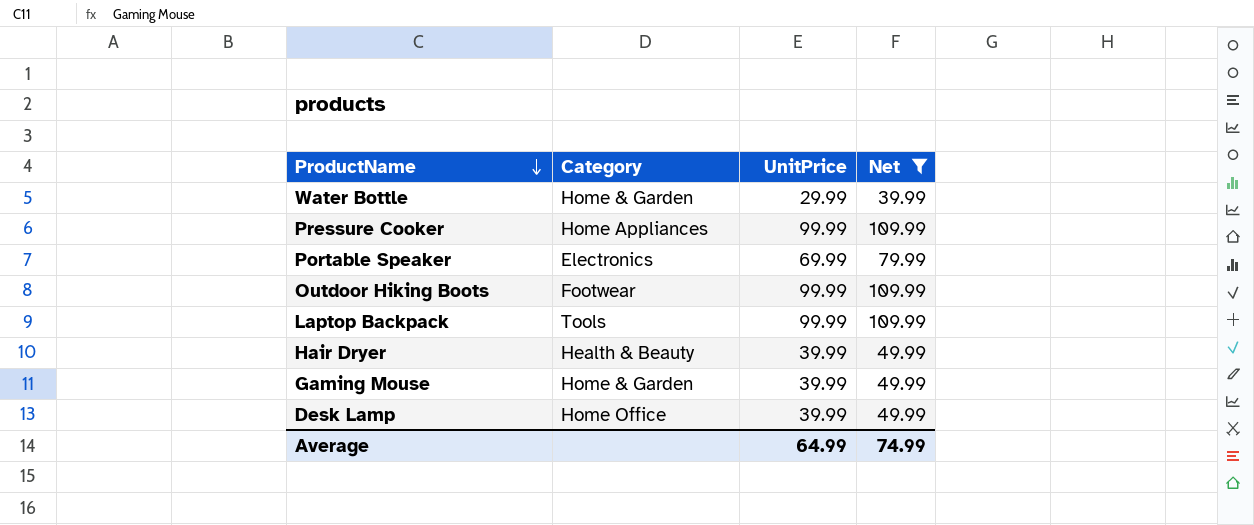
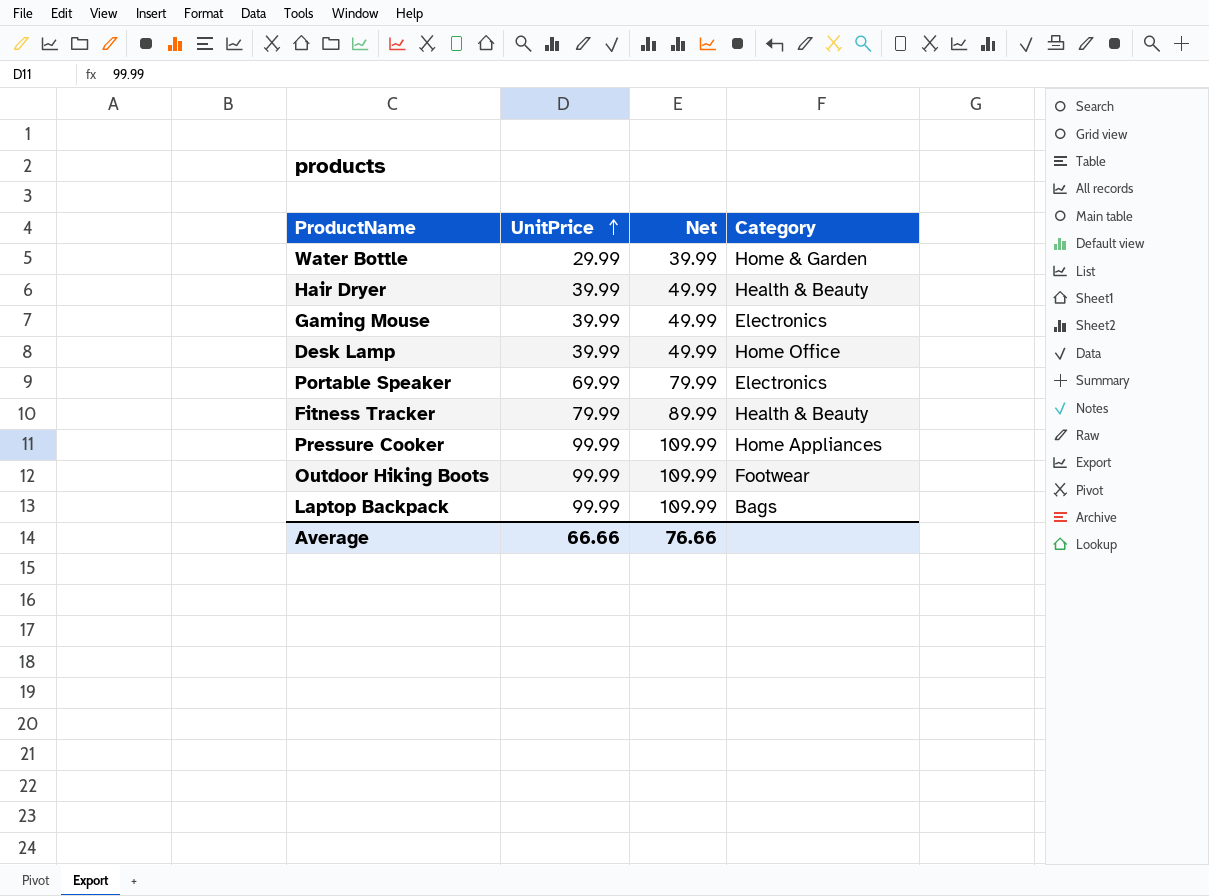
filter: Net != 89.99 -> none
row order: ProductName descending -> UnitPrice ascending
column Category | position: 2 -> 4
Gaming Mouse | Category: Home & Garden -> Electronics
Laptop Backpack | Category: Tools -> Bags
Average | UnitPrice: 64.99 -> 66.66
Average | Net: 74.99 -> 76.66

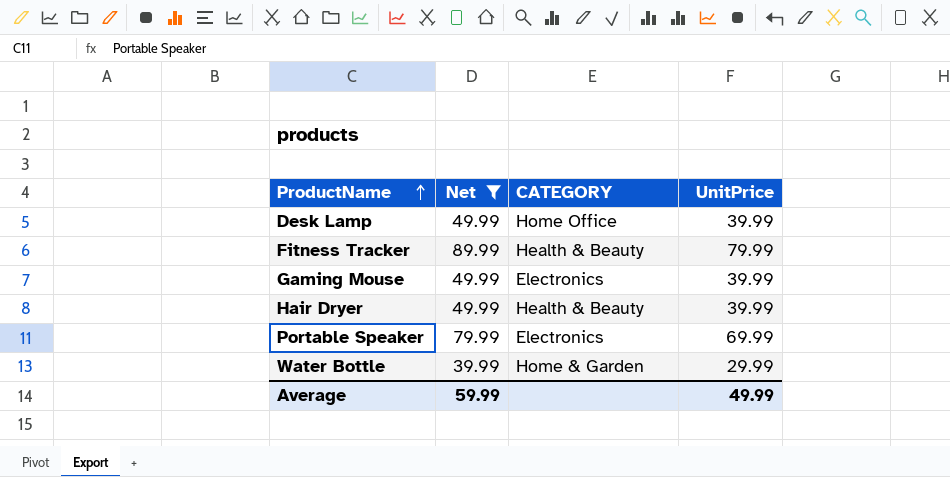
filter: none -> Net != 109.99
row order: UnitPrice ascending -> ProductName ascending
column name: Category -> CATEGORY
column UnitPrice | position: 2 -> 4
Average | Net: 76.66 -> 59.99
Average | UnitPrice: 66.66 -> 49.99

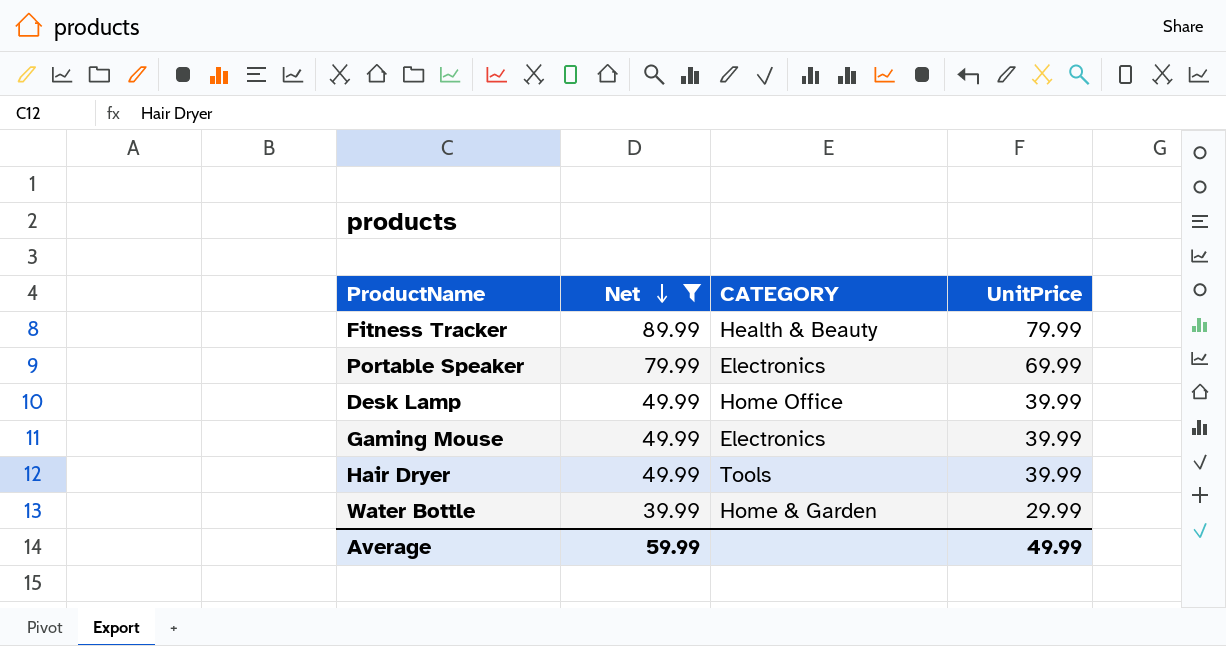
row order: ProductName ascending -> Net descending
Hair Dryer | CATEGORY: Health & Beauty -> Tools

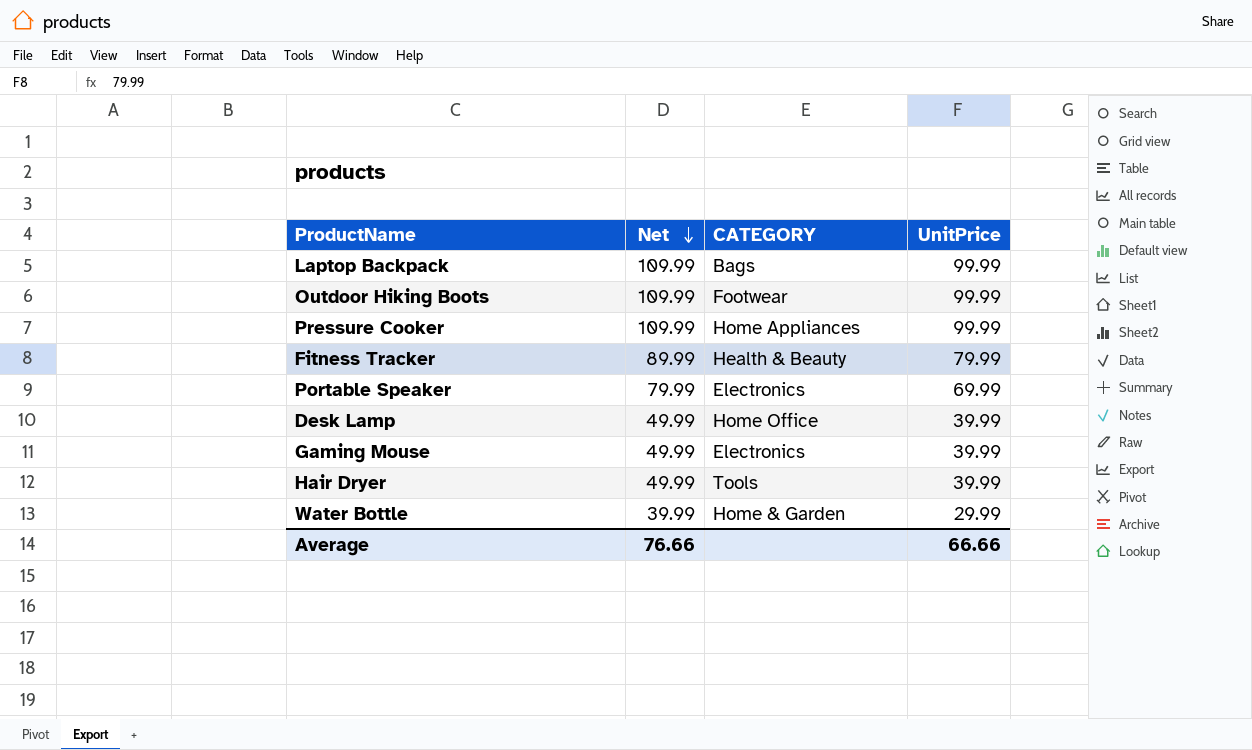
filter: Net != 109.99 -> none
Average | Net: 59.99 -> 76.66
Average | UnitPrice: 49.99 -> 66.66

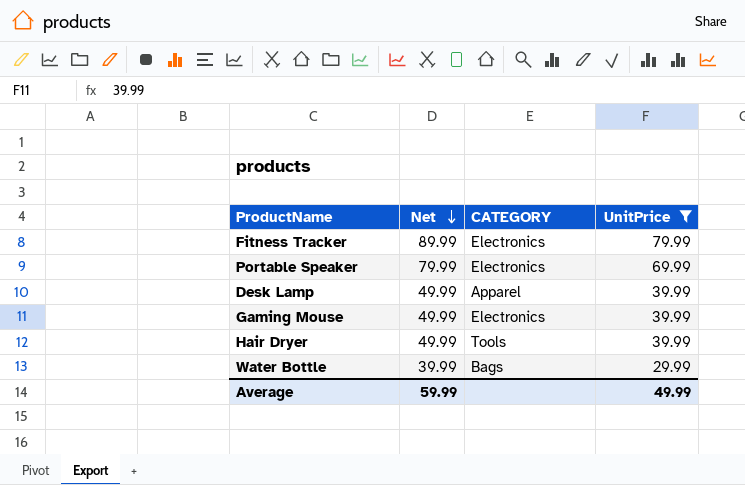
filter: none -> UnitPrice != 99.99
Fitness Tracker | CATEGORY: Health & Beauty -> Electronics
Desk Lamp | CATEGORY: Home Office -> Apparel
Water Bottle | CATEGORY: Home & Garden -> Bags
Average | Net: 76.66 -> 59.99
Average | UnitPrice: 66.66 -> 49.99

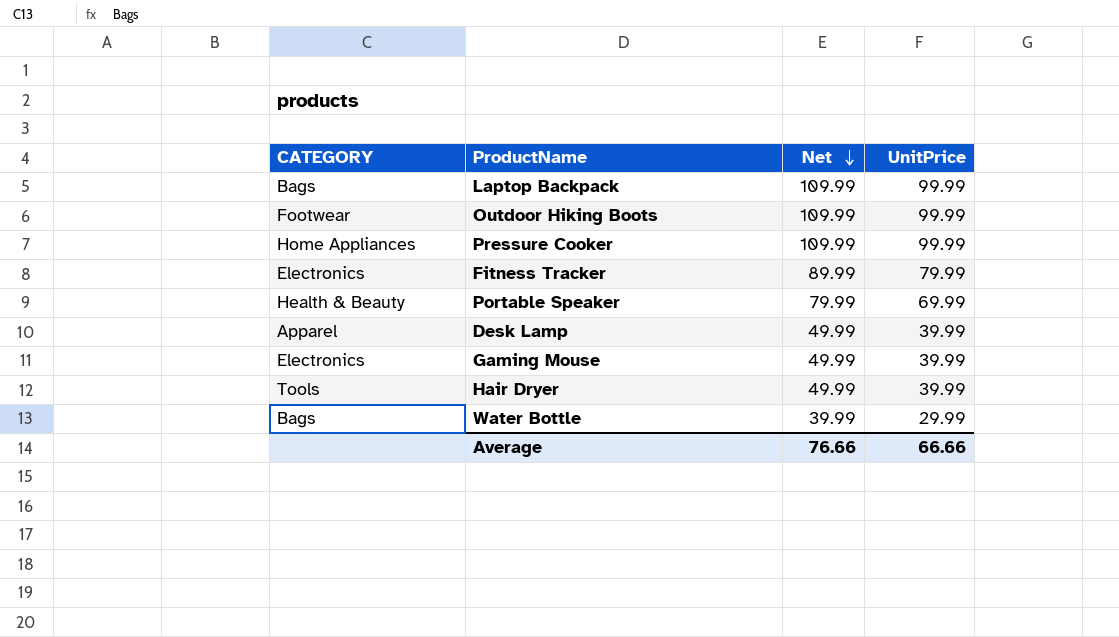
filter: UnitPrice != 99.99 -> none
column CATEGORY | position: 3 -> 1
Portable Speaker | CATEGORY: Electronics -> Health & Beauty
Average | Net: 59.99 -> 76.66
Average | UnitPrice: 49.99 -> 66.66

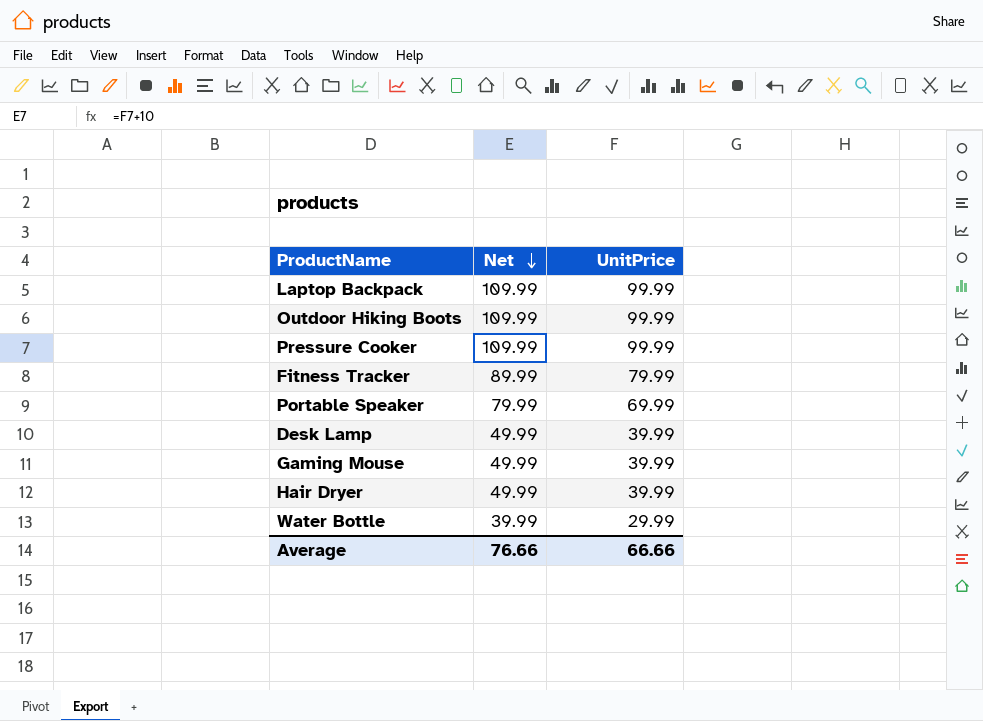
column CATEGORY | position: 1 -> none

